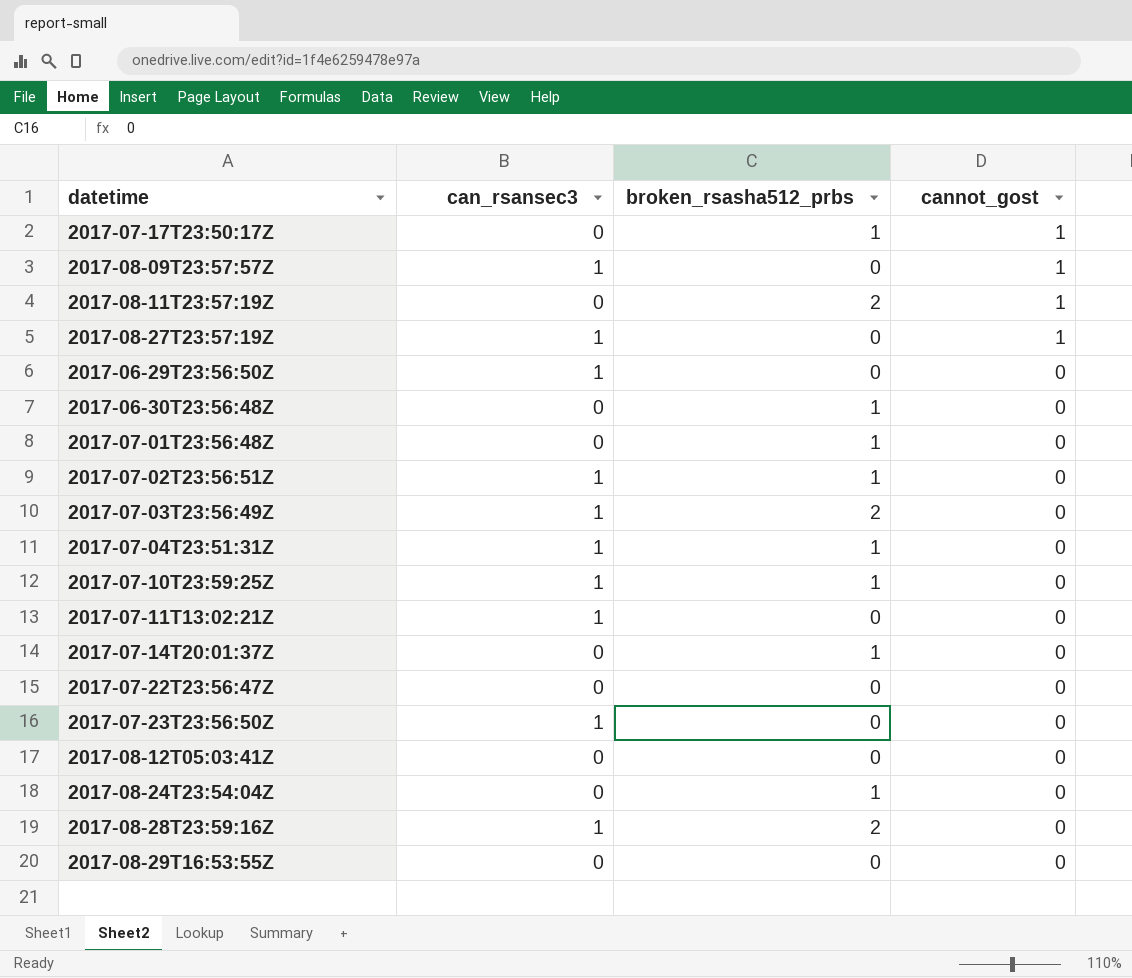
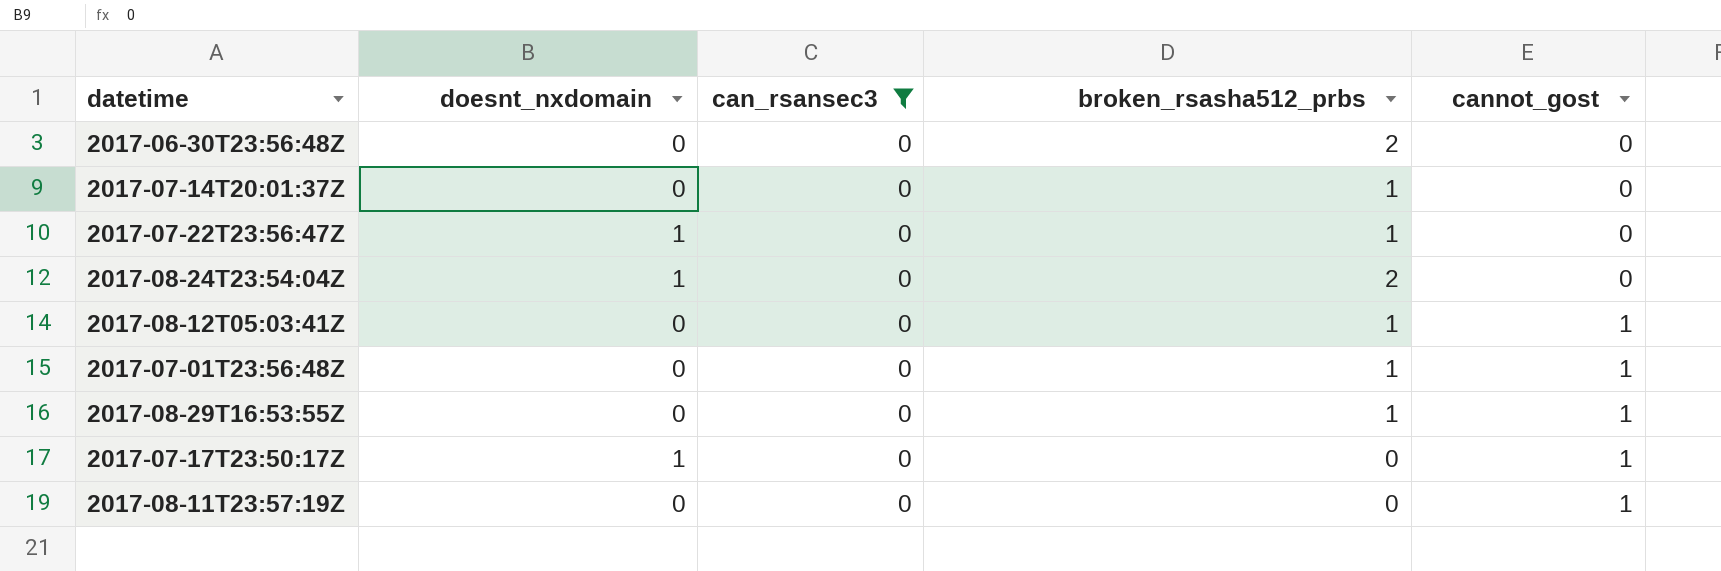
filter: none -> can_rsansec3 = 0
row order: cannot_gost descending -> cannot_gost ascending
column doesnt_nxdomain | position: none -> 2
2017-06-30T23:56:48Z | broken_rsasha512_prbs: 1 -> 2
2017-07-22T23:56:47Z | broken_rsasha512_prbs: 0 -> 1
2017-08-24T23:54:04Z | broken_rsasha512_prbs: 1 -> 2
2017-08-12T05:03:41Z | broken_rsasha512_prbs: 0 -> 1
2017-08-12T05:03:41Z | cannot_gost: 0 -> 1
2017-07-01T23:56:48Z | cannot_gost: 0 -> 1
2017-08-29T16:53:55Z | broken_rsasha512_prbs: 0 -> 1
2017-08-29T16:53:55Z | cannot_gost: 0 -> 1
2017-07-17T23:50:17Z | broken_rsasha512_prbs: 1 -> 0
2017-08-11T23:57:19Z | broken_rsasha512_prbs: 2 -> 0

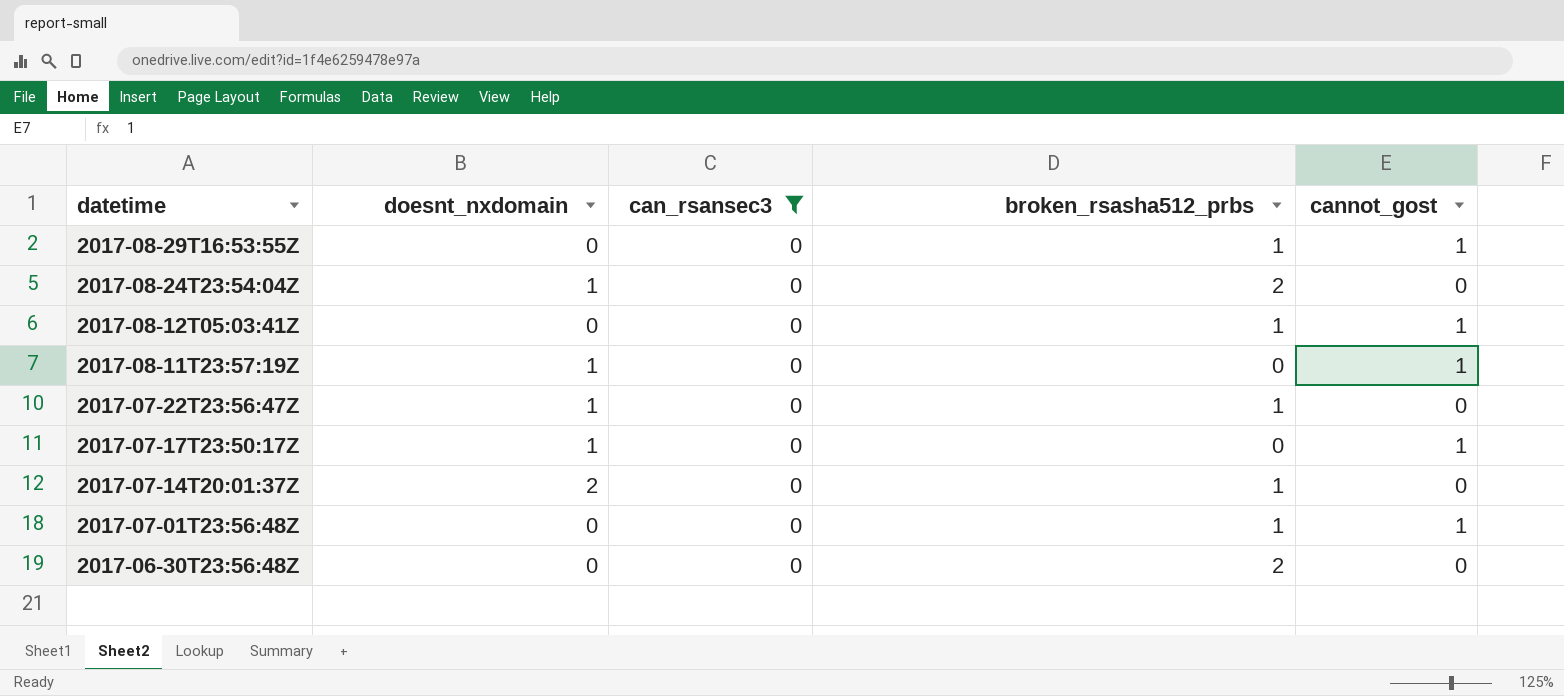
row order: cannot_gost ascending -> datetime descending
2017-08-11T23:57:19Z | doesnt_nxdomain: 0 -> 1
2017-07-14T20:01:37Z | doesnt_nxdomain: 0 -> 2

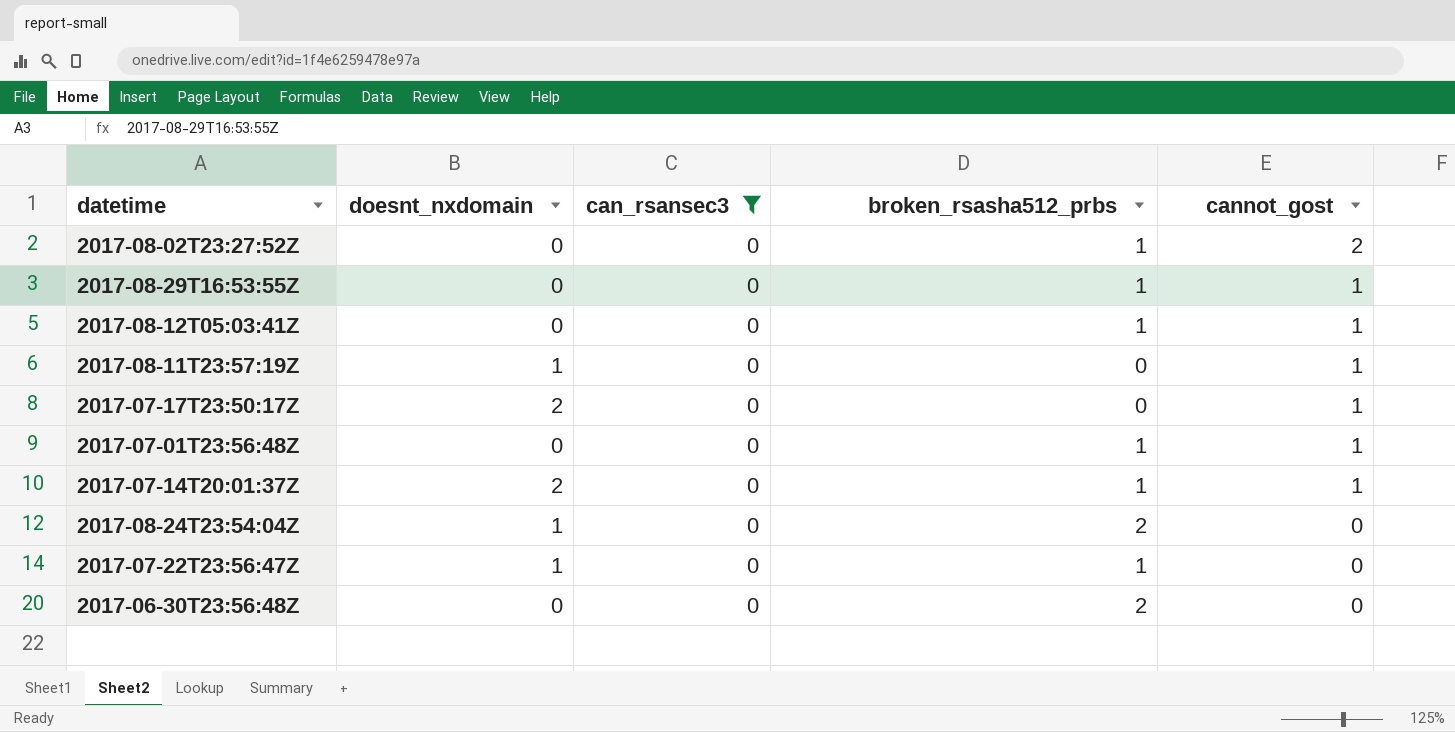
row order: datetime descending -> cannot_gost descending
row 2017-08-02T23:27:52Z: none -> 0 | 0 | 1 | 2
2017-07-17T23:50:17Z | doesnt_nxdomain: 1 -> 2
2017-07-14T20:01:37Z | cannot_gost: 0 -> 1

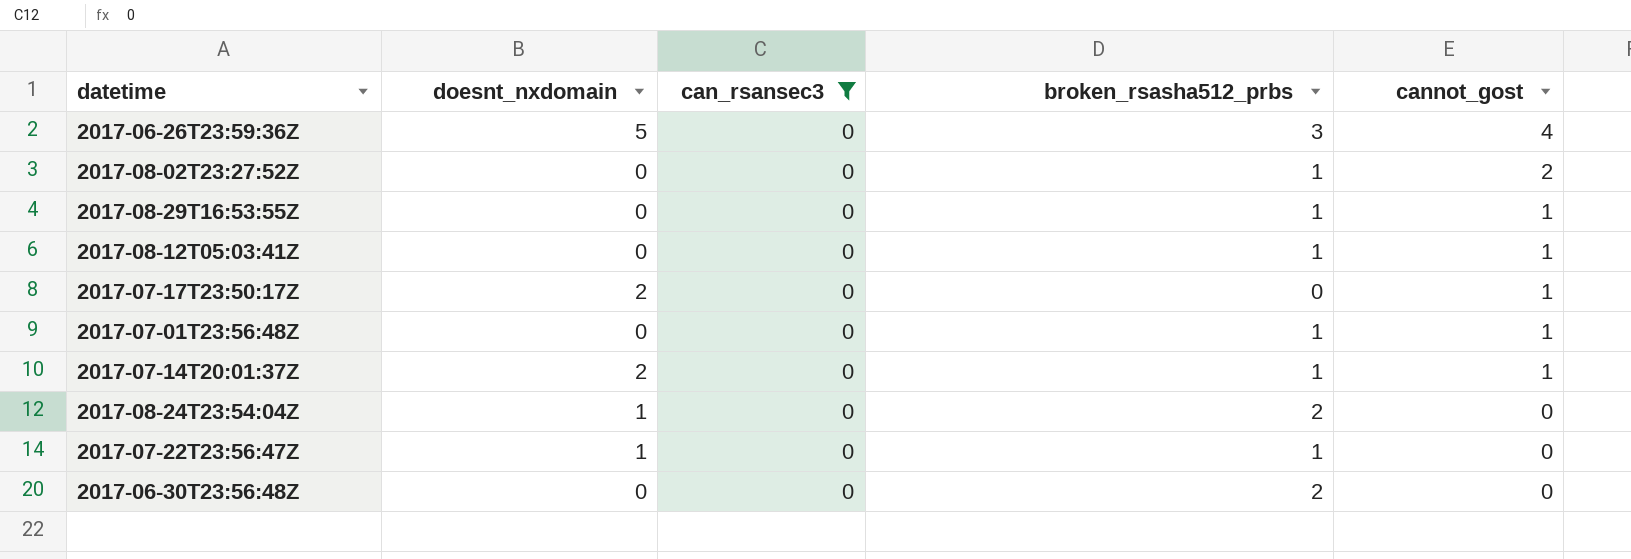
row 2017-08-11T23:57:19Z: 1 | 0 | 0 | 1 -> none
row 2017-06-26T23:59:36Z: none -> 5 | 0 | 3 | 4

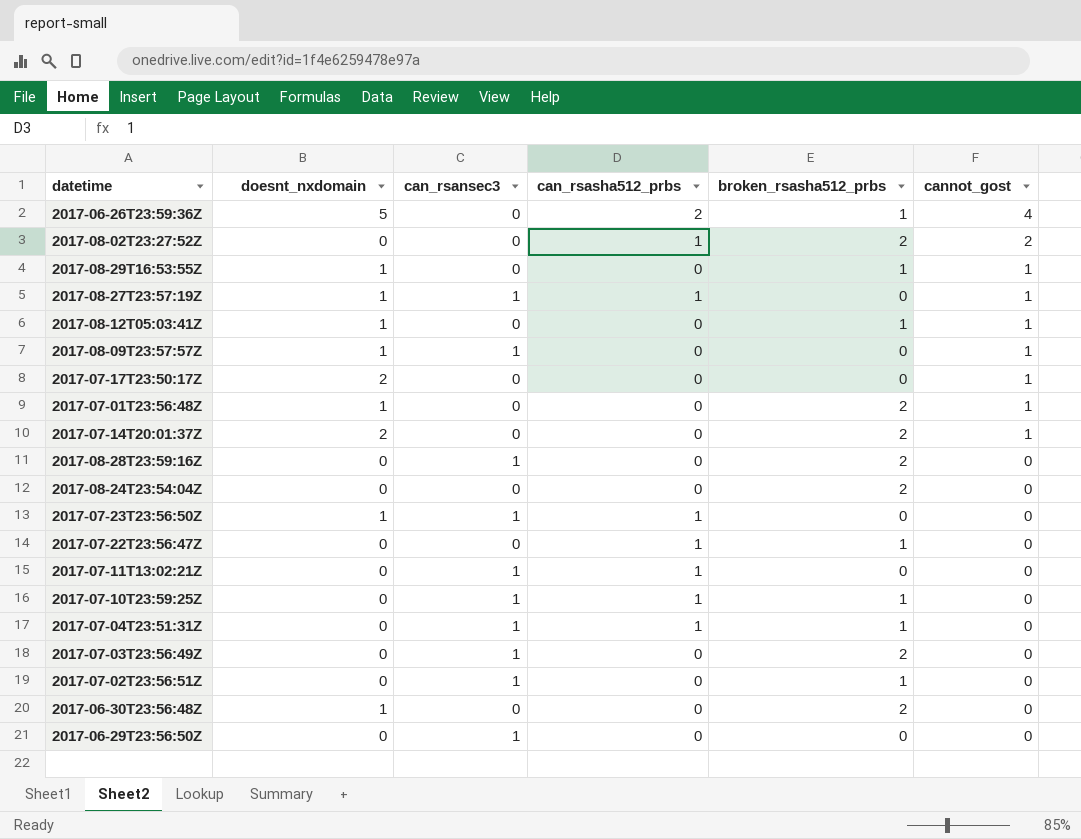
filter: can_rsansec3 = 0 -> none
column can_rsasha512_prbs | position: none -> 4
2017-06-26T23:59:36Z | broken_rsasha512_prbs: 3 -> 1
2017-08-02T23:27:52Z | broken_rsasha512_prbs: 1 -> 2
2017-08-29T16:53:55Z | doesnt_nxdomain: 0 -> 1
2017-08-12T05:03:41Z | doesnt_nxdomain: 0 -> 1
2017-07-01T23:56:48Z | doesnt_nxdomain: 0 -> 1
2017-07-01T23:56:48Z | broken_rsasha512_prbs: 1 -> 2
2017-07-14T20:01:37Z | broken_rsasha512_prbs: 1 -> 2
2017-08-24T23:54:04Z | doesnt_nxdomain: 1 -> 0
2017-07-22T23:56:47Z | doesnt_nxdomain: 1 -> 0
2017-06-30T23:56:48Z | doesnt_nxdomain: 0 -> 1

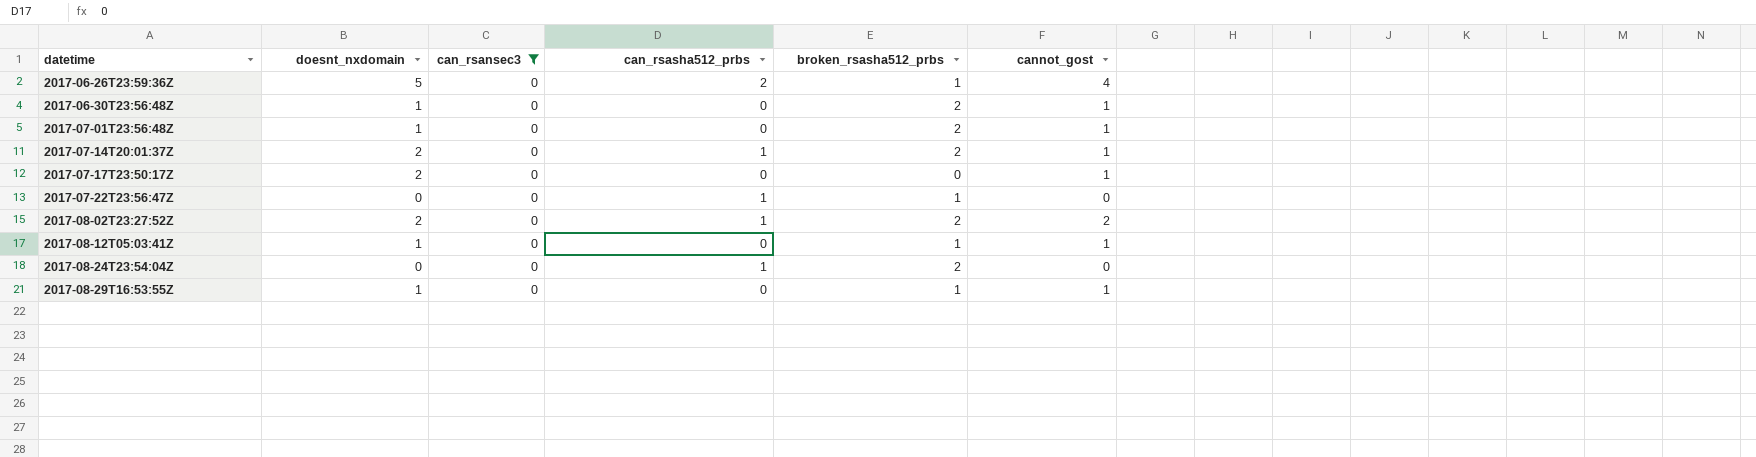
filter: none -> can_rsansec3 = 0
row order: cannot_gost descending -> datetime ascending
2017-06-30T23:56:48Z | cannot_gost: 0 -> 1
2017-07-14T20:01:37Z | can_rsasha512_prbs: 0 -> 1
2017-08-02T23:27:52Z | doesnt_nxdomain: 0 -> 2
2017-08-24T23:54:04Z | can_rsasha512_prbs: 0 -> 1

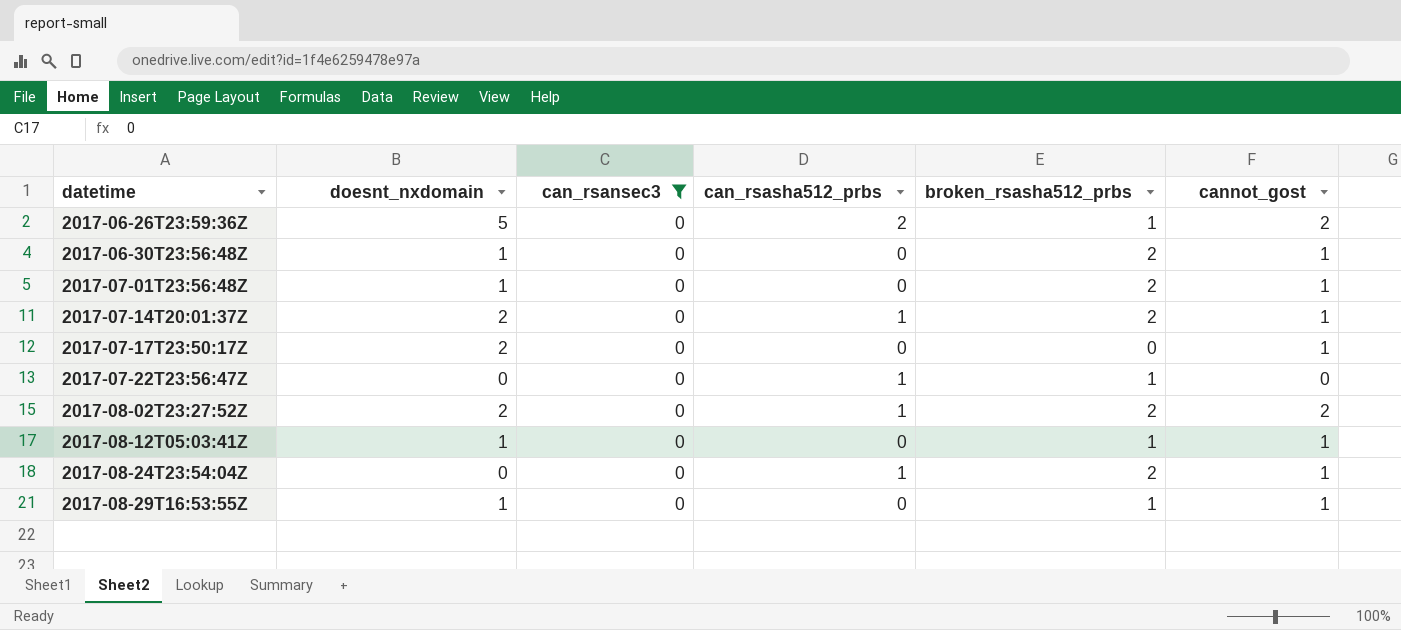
2017-06-26T23:59:36Z | cannot_gost: 4 -> 2
2017-08-24T23:54:04Z | cannot_gost: 0 -> 1

